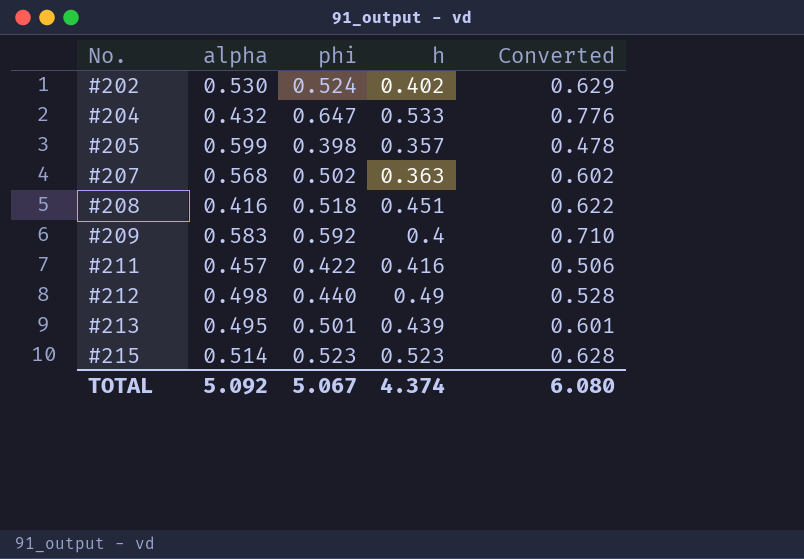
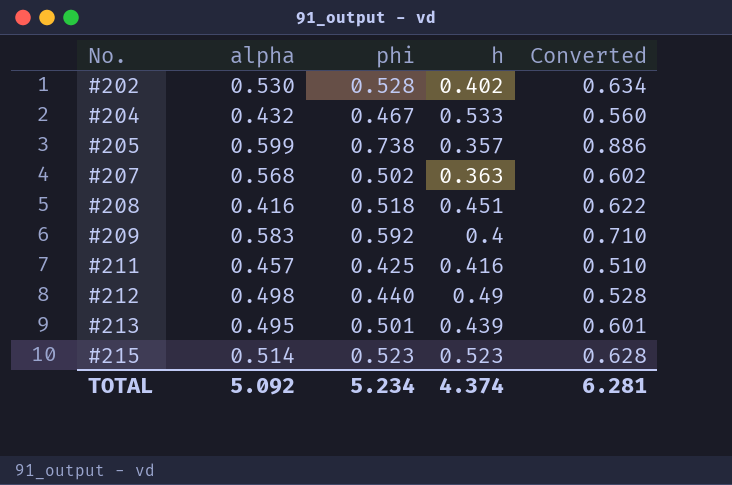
#202 | phi: 0.524 -> 0.528
#202 | Converted: 0.629 -> 0.634
#204 | phi: 0.647 -> 0.467
#204 | Converted: 0.776 -> 0.560
#205 | phi: 0.398 -> 0.738
#205 | Converted: 0.478 -> 0.886
#211 | phi: 0.422 -> 0.425
#211 | Converted: 0.506 -> 0.510
TOTAL | phi: 5.067 -> 5.234
TOTAL | Converted: 6.080 -> 6.281

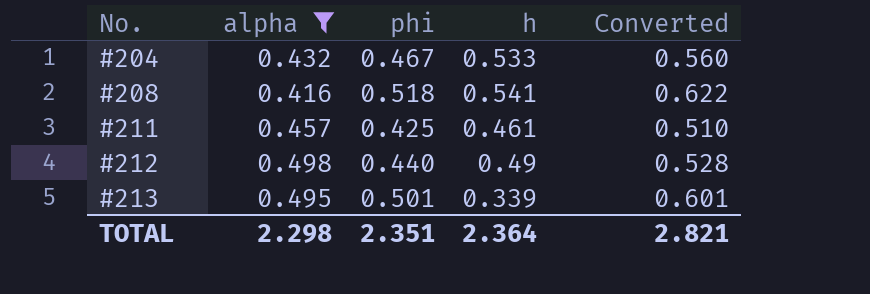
filter: none -> alpha <= 0.498
#208 | h: 0.451 -> 0.541
#211 | h: 0.416 -> 0.461
#213 | h: 0.439 -> 0.339
TOTAL | alpha: 5.092 -> 2.298
TOTAL | phi: 5.234 -> 2.351
TOTAL | h: 4.374 -> 2.364
TOTAL | Converted: 6.281 -> 2.821

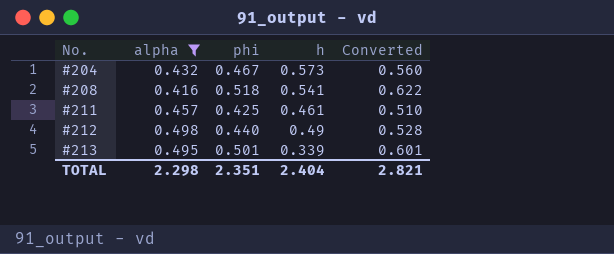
#204 | h: 0.533 -> 0.573
TOTAL | h: 2.364 -> 2.404

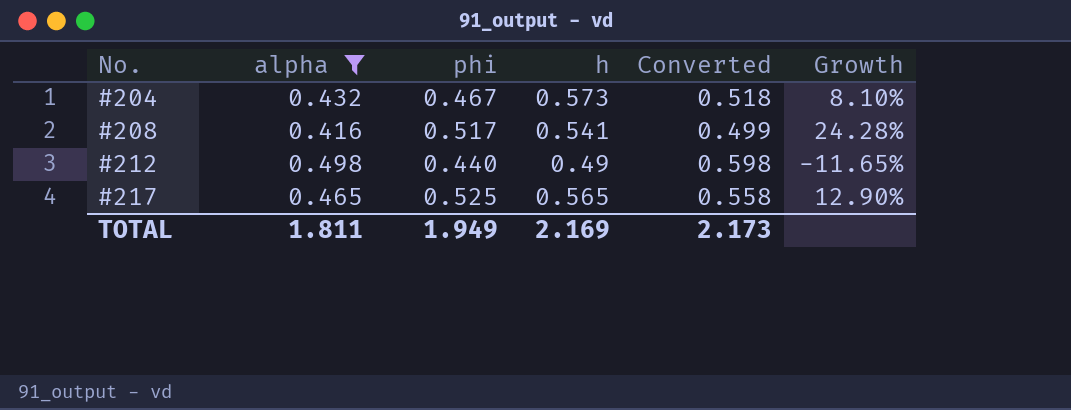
column Converted | formula: [phi] * 1.2 -> [alpha] * 1.2
column Growth | formula: none -> ([phi] - [alpha]) / [alpha]
row #211: 0.457 | 0.425 | 0.461 | 0.510 -> none
row #213: 0.495 | 0.501 | 0.339 | 0.601 -> none
#208 | phi: 0.518 -> 0.517
row #217: none -> 0.465 | 0.525 | 0.565 | 0.558 | 12.90%
TOTAL | alpha: 2.298 -> 1.811
TOTAL | phi: 2.351 -> 1.949
TOTAL | h: 2.404 -> 2.169
TOTAL | Converted: 2.821 -> 2.173

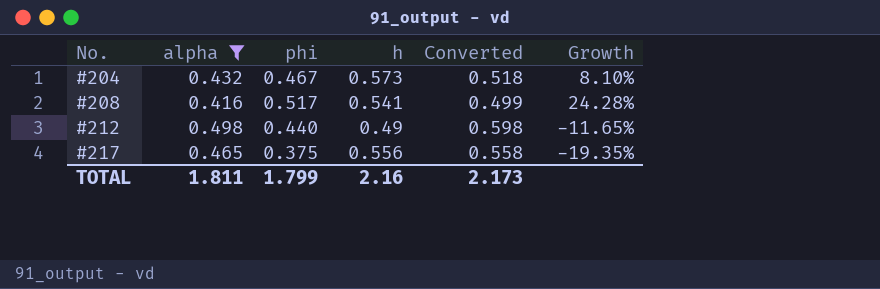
#217 | phi: 0.525 -> 0.375
#217 | h: 0.565 -> 0.556
#217 | Growth: 12.90% -> -19.35%
TOTAL | phi: 1.949 -> 1.799
TOTAL | h: 2.169 -> 2.16

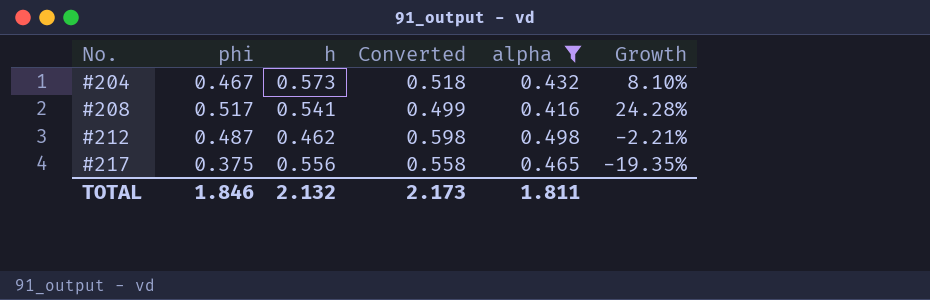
column alpha | position: 2 -> 5
#212 | phi: 0.440 -> 0.487
#212 | h: 0.49 -> 0.462
#212 | Growth: -11.65% -> -2.21%
TOTAL | phi: 1.799 -> 1.846
TOTAL | h: 2.16 -> 2.132

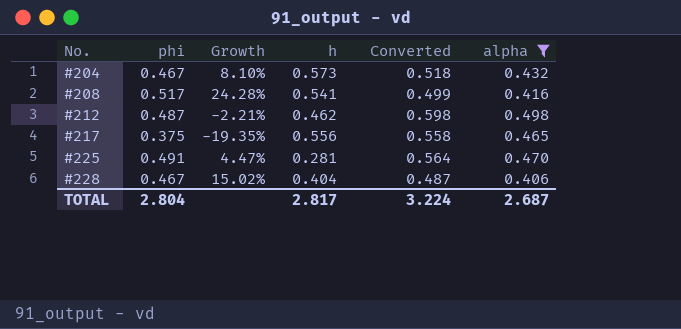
column Growth | position: 6 -> 3
row #225: none -> 0.491 | 4.47% | 0.281 | 0.564 | 0.470
row #228: none -> 0.467 | 15.02% | 0.404 | 0.487 | 0.406
TOTAL | phi: 1.846 -> 2.804
TOTAL | h: 2.132 -> 2.817
TOTAL | Converted: 2.173 -> 3.224
TOTAL | alpha: 1.811 -> 2.687

